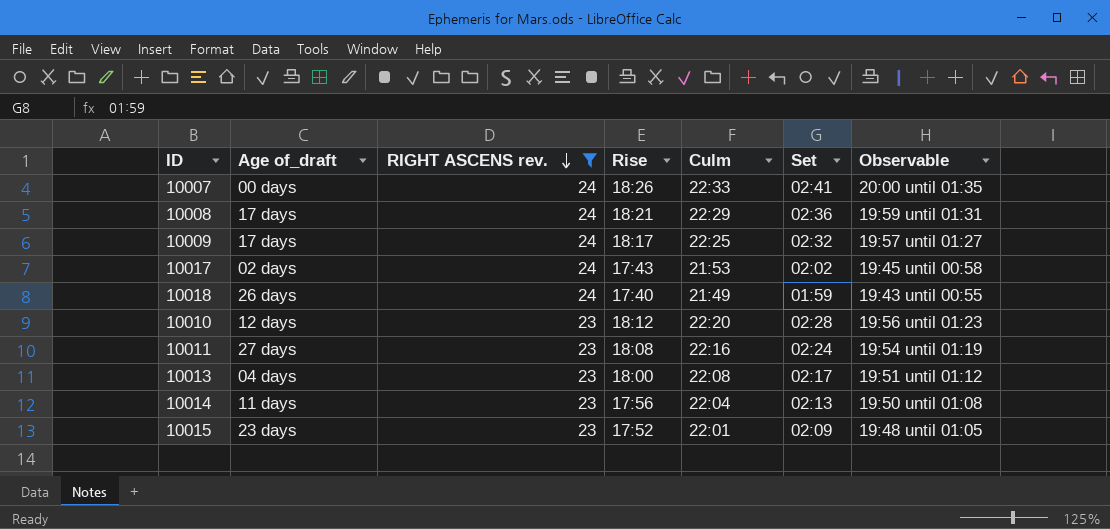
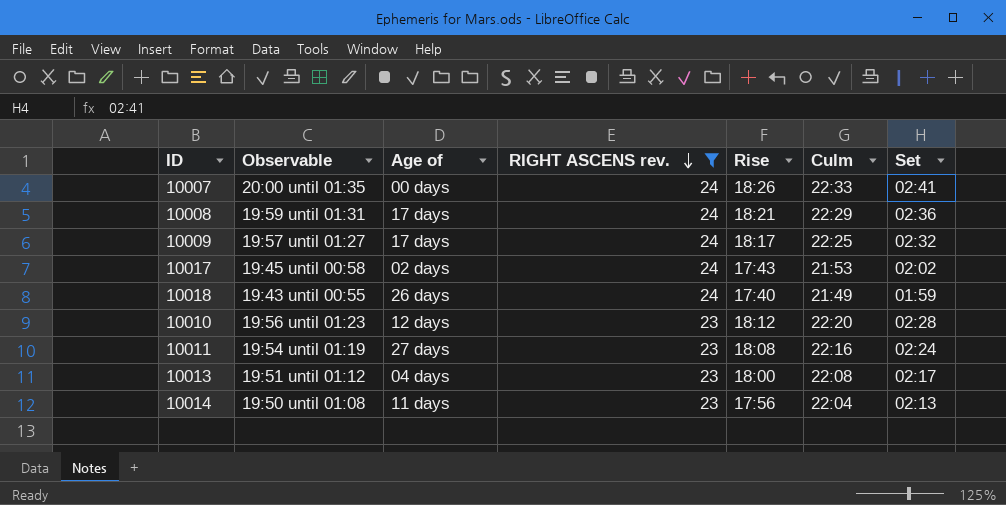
column Observable | position: 7 -> 2
column name: Age of_draft -> Age of
row 10015: 23 days | 23 | 17:52 | 22:01 | 02:09 | 19:48 until 01:05 -> none

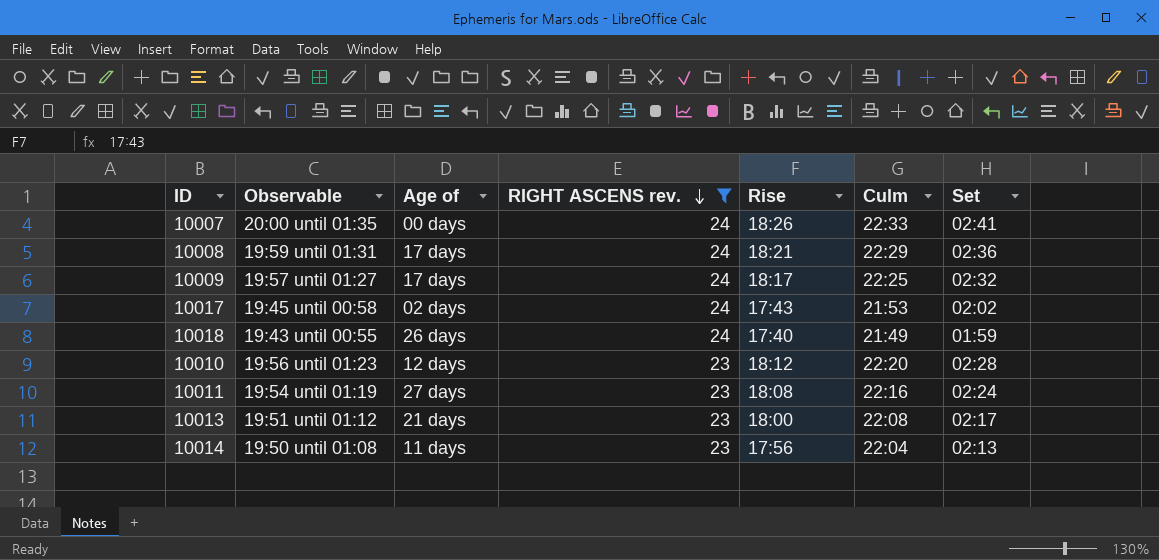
10013 | Age of: 04 days -> 21 days

